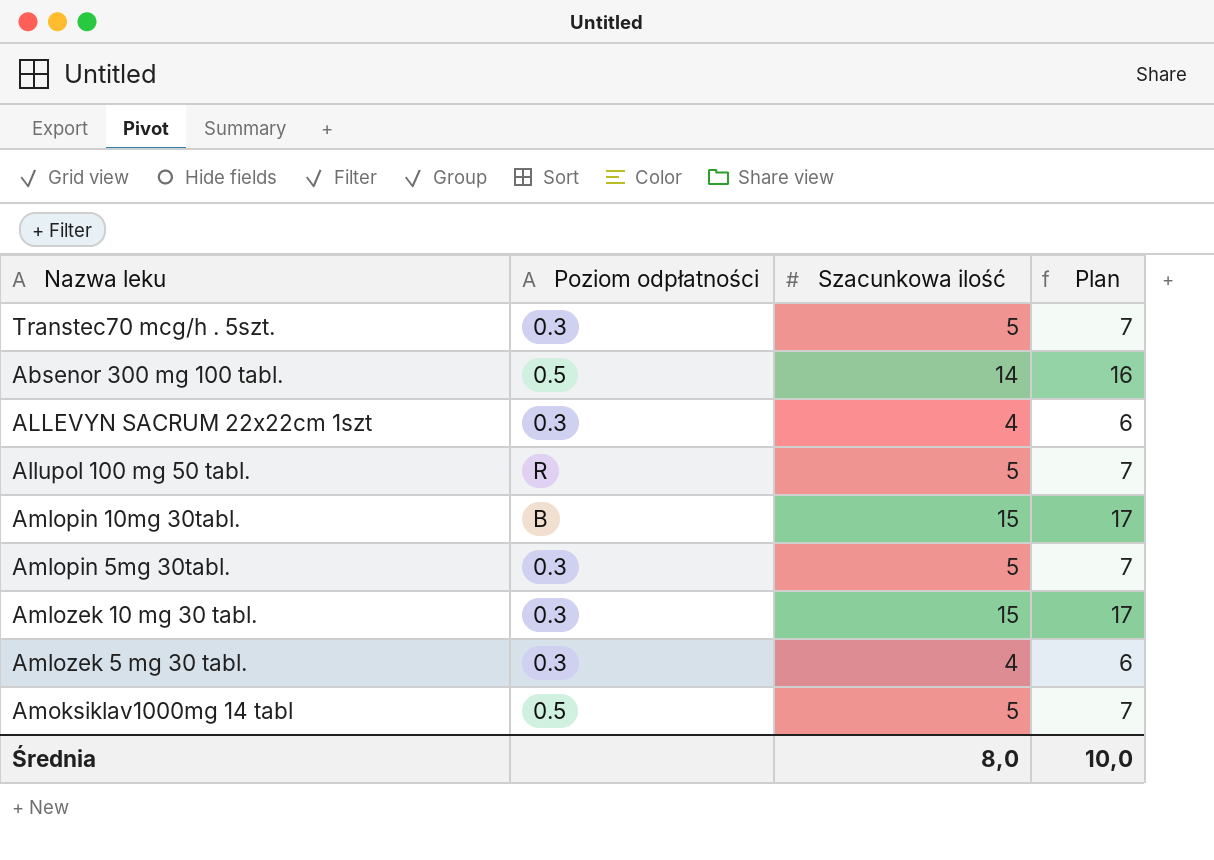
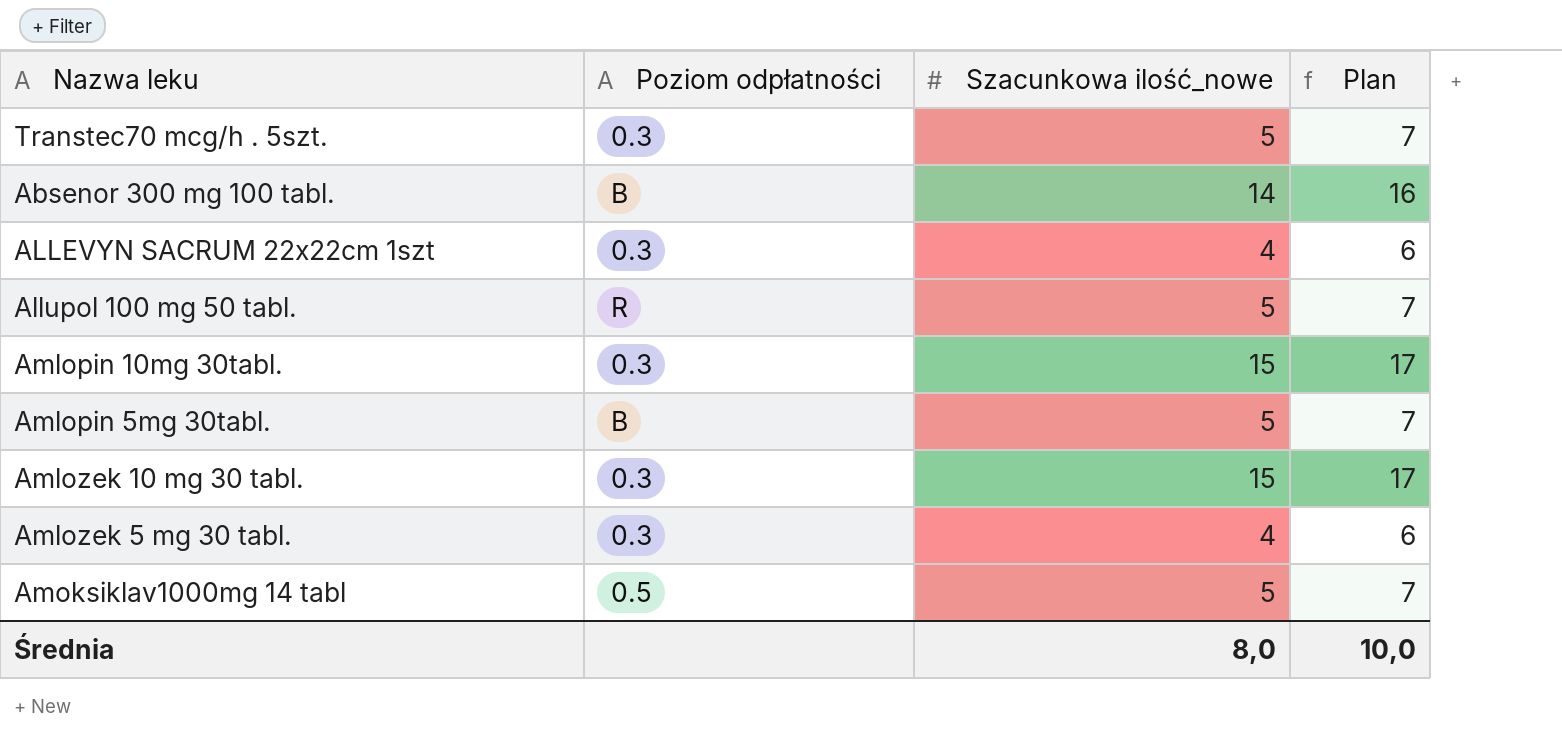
column name: Szacunkowa ilość -> Szacunkowa ilość_nowe
Absenor 300 mg 100 tabl. | Poziom odpłatności: 0.5 -> B
Amlopin 10mg 30tabl. | Poziom odpłatności: B -> 0.3
Amlopin 5mg 30tabl. | Poziom odpłatności: 0.3 -> B

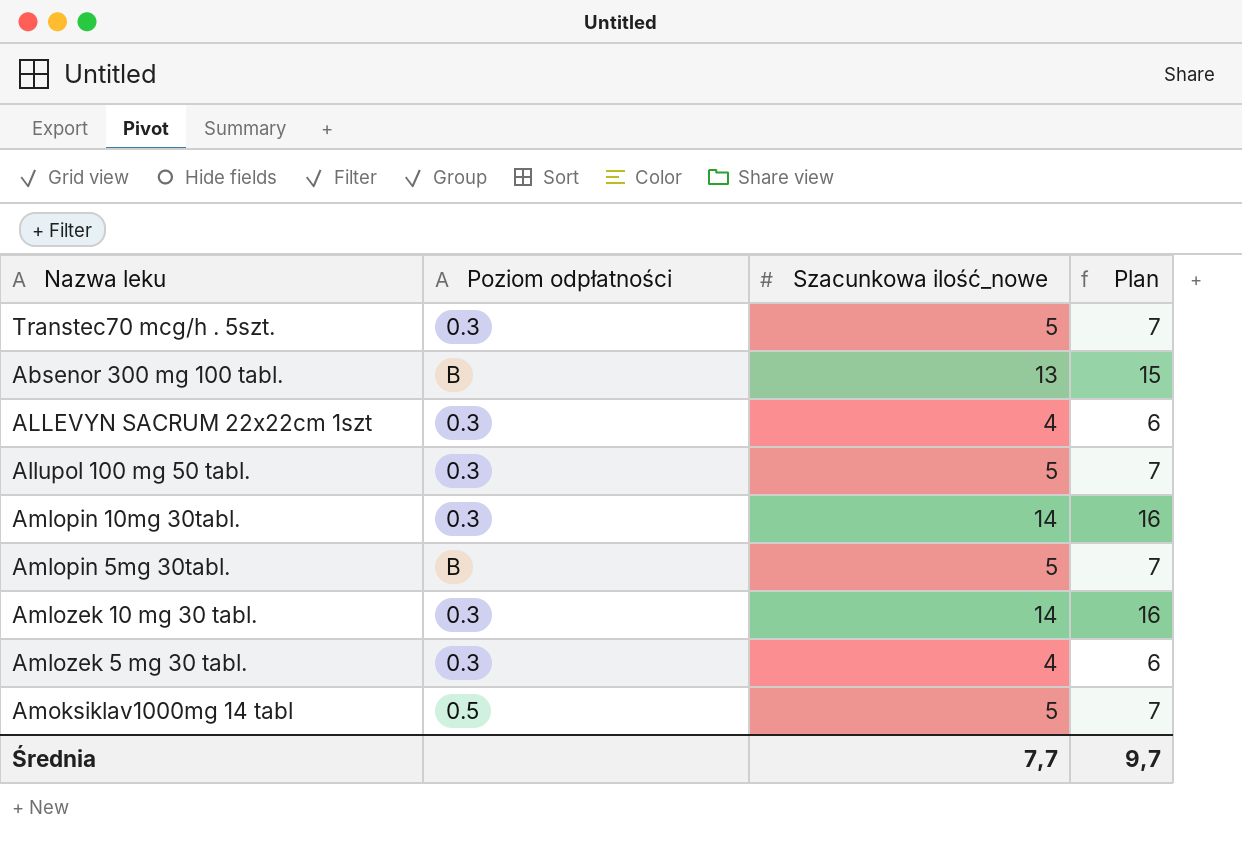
Absenor 300 mg 100 tabl. | Szacunkowa ilość_nowe: 14 -> 13
Absenor 300 mg 100 tabl. | Plan: 16 -> 15
Allupol 100 mg 50 tabl. | Poziom odpłatności: R -> 0.3
Amlopin 10mg 30tabl. | Szacunkowa ilość_nowe: 15 -> 14
Amlopin 10mg 30tabl. | Plan: 17 -> 16
Amlozek 10 mg 30 tabl. | Szacunkowa ilość_nowe: 15 -> 14
Amlozek 10 mg 30 tabl. | Plan: 17 -> 16
Średnia | Szacunkowa ilość_nowe: 8,0 -> 7,7
Średnia | Plan: 10,0 -> 9,7

